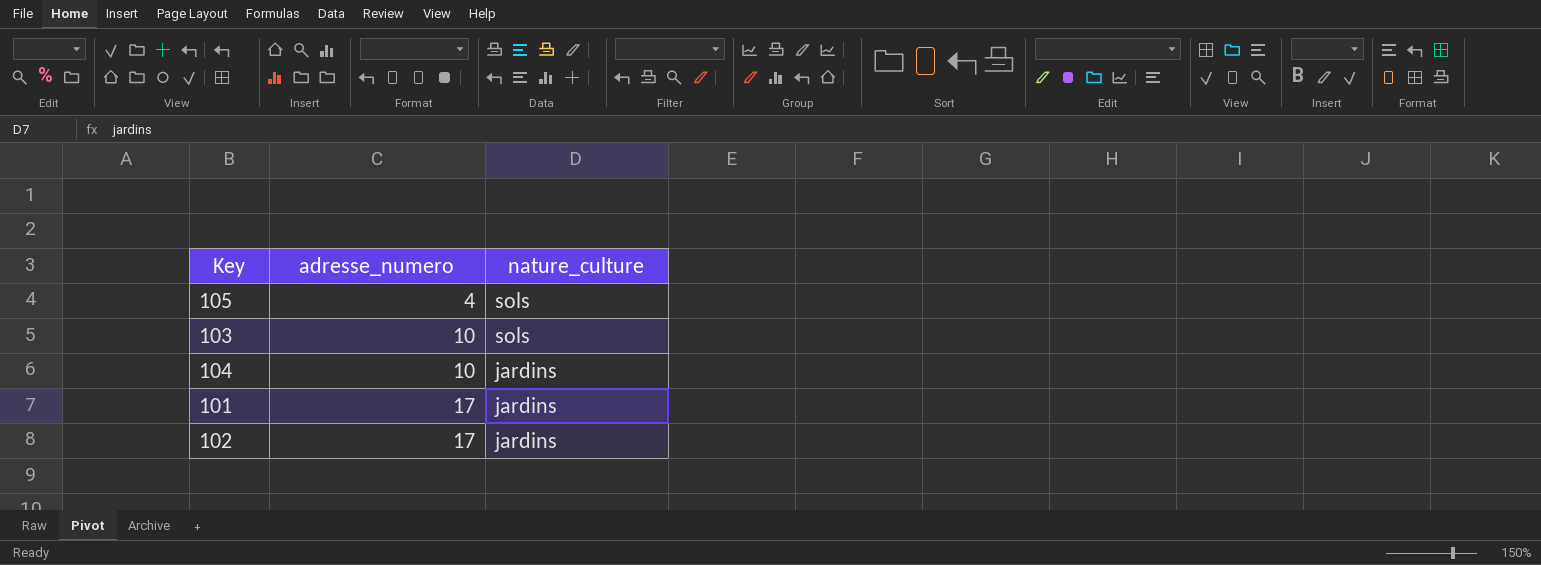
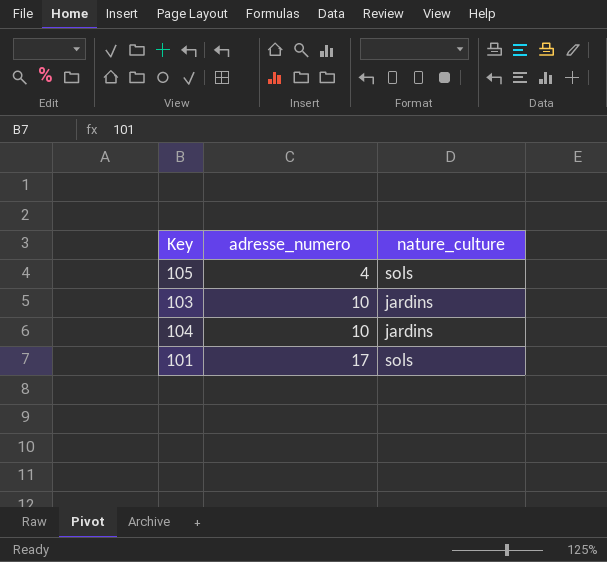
row 102: 17 | jardins -> none
103 | nature_culture: sols -> jardins
101 | nature_culture: jardins -> sols

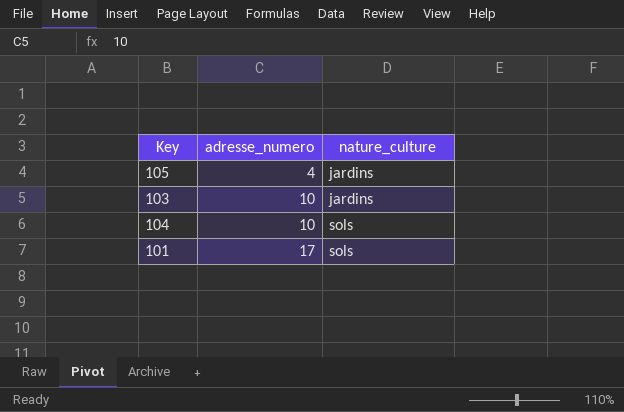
105 | nature_culture: sols -> jardins
104 | nature_culture: jardins -> sols

